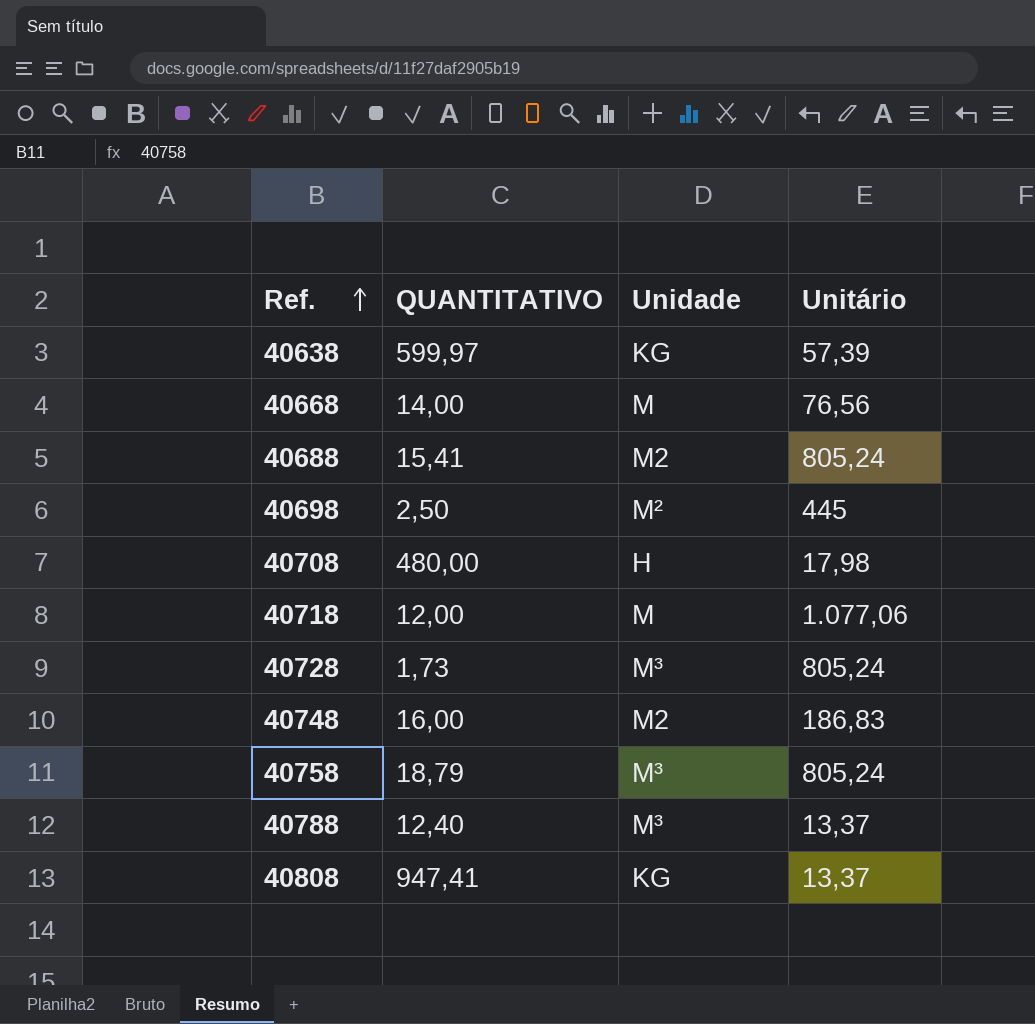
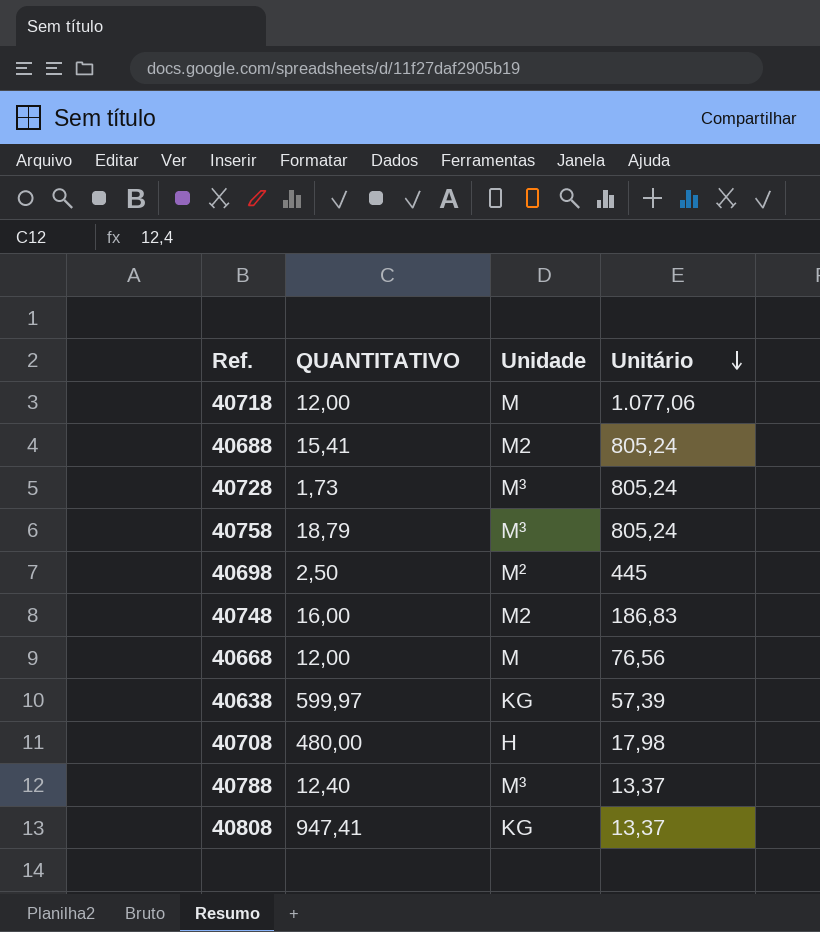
row order: Ref. ascending -> Unitário descending
40668 | QUANTITATIVO: 14,00 -> 12,00

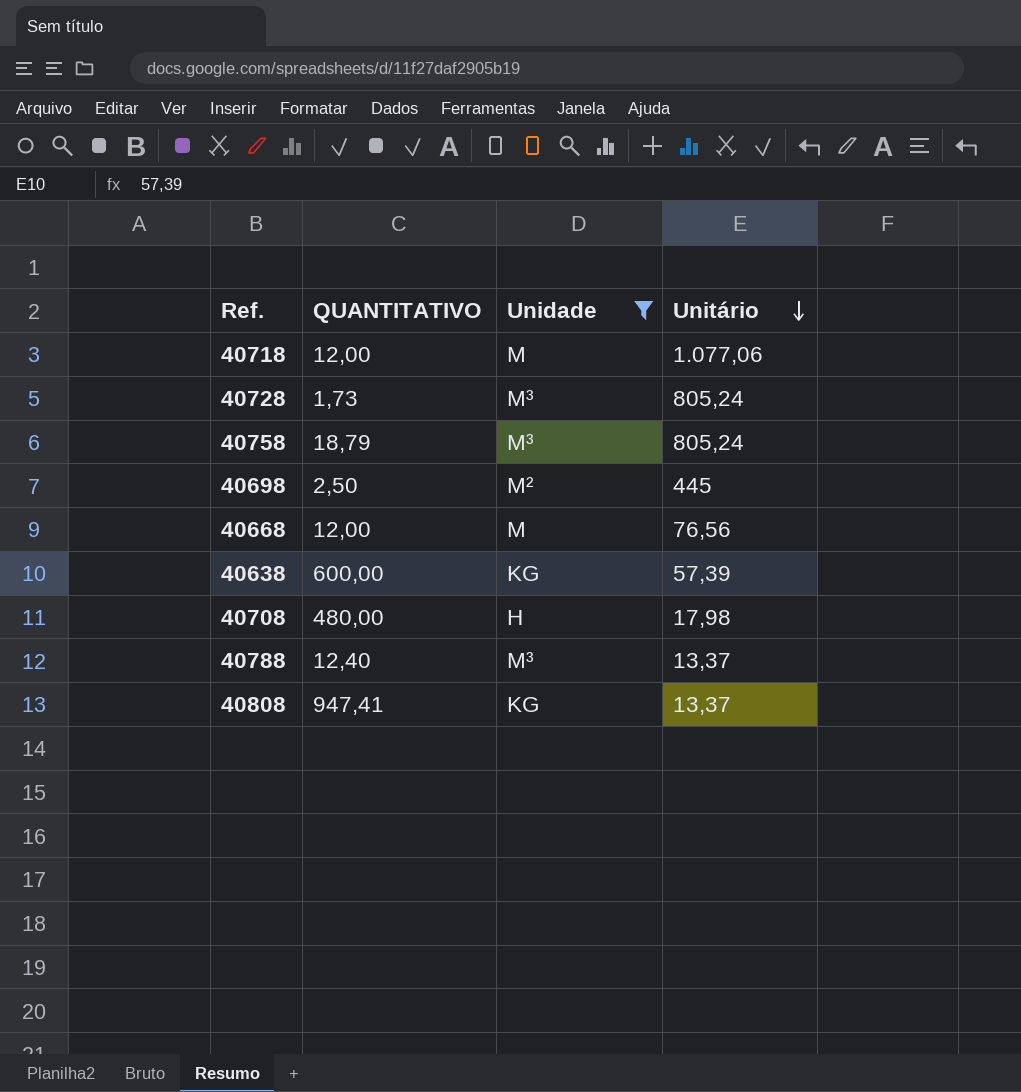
filter: none -> Unidade != M2
40638 | QUANTITATIVO: 599,97 -> 600,00

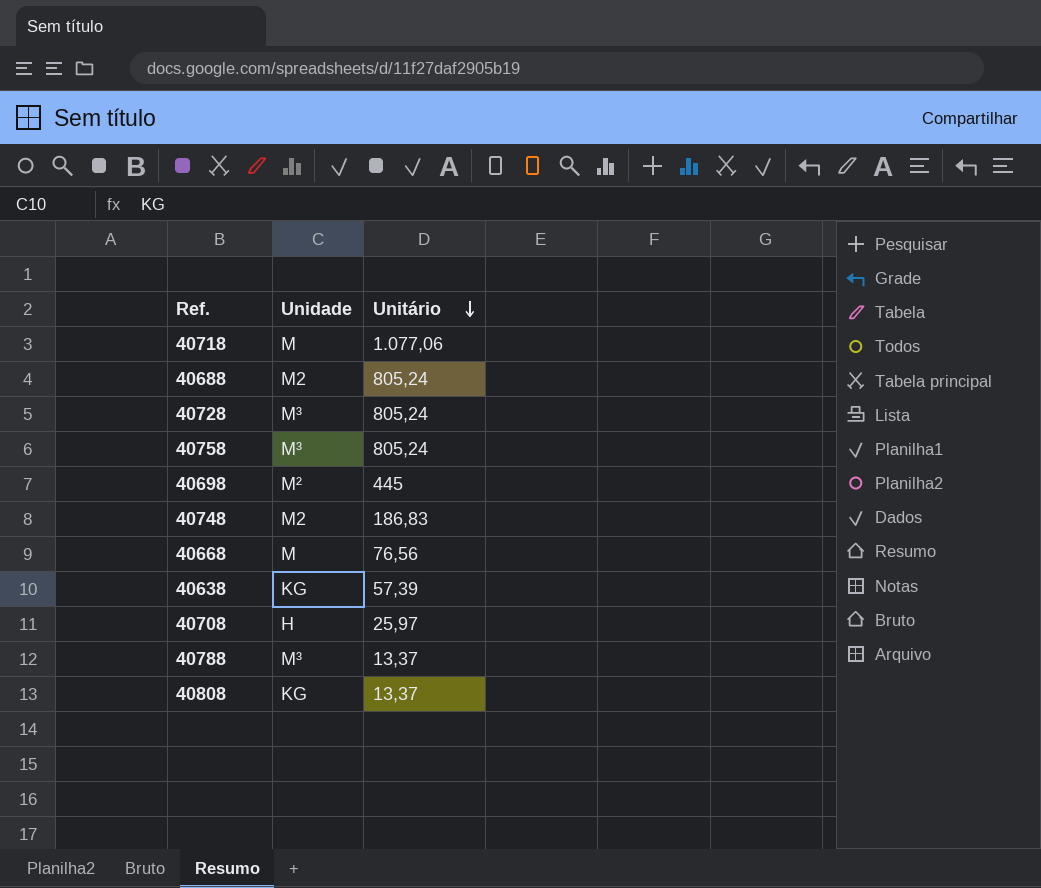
filter: Unidade != M2 -> none
column QUANTITATIVO | position: 2 -> none
40708 | Unitário: 17,98 -> 25,97

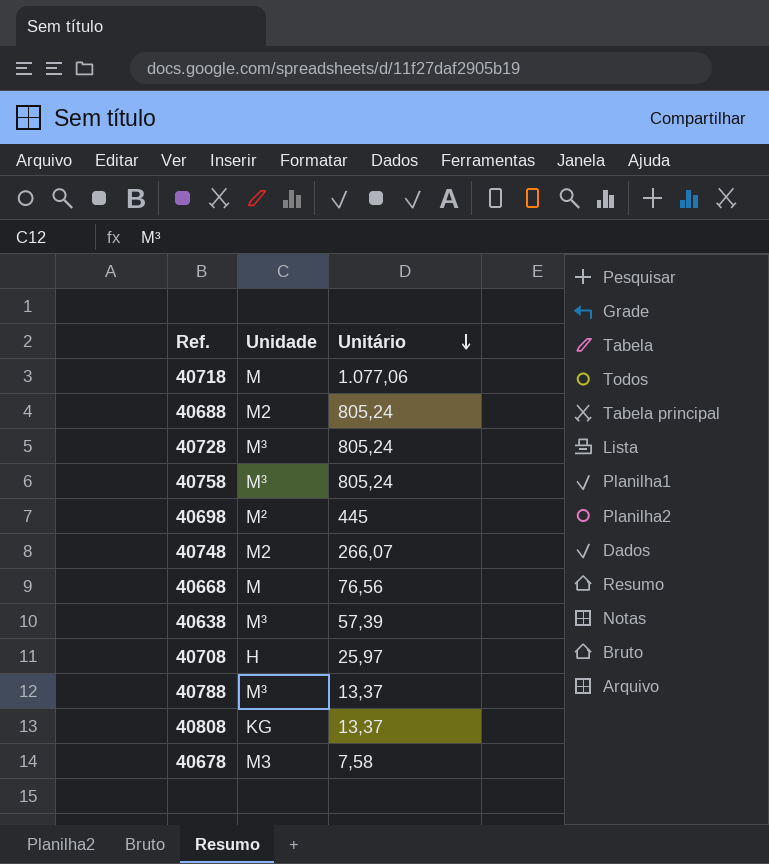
40748 | Unitário: 186,83 -> 266,07
40638 | Unidade: KG -> M³
row 40678: none -> M3 | 7,58

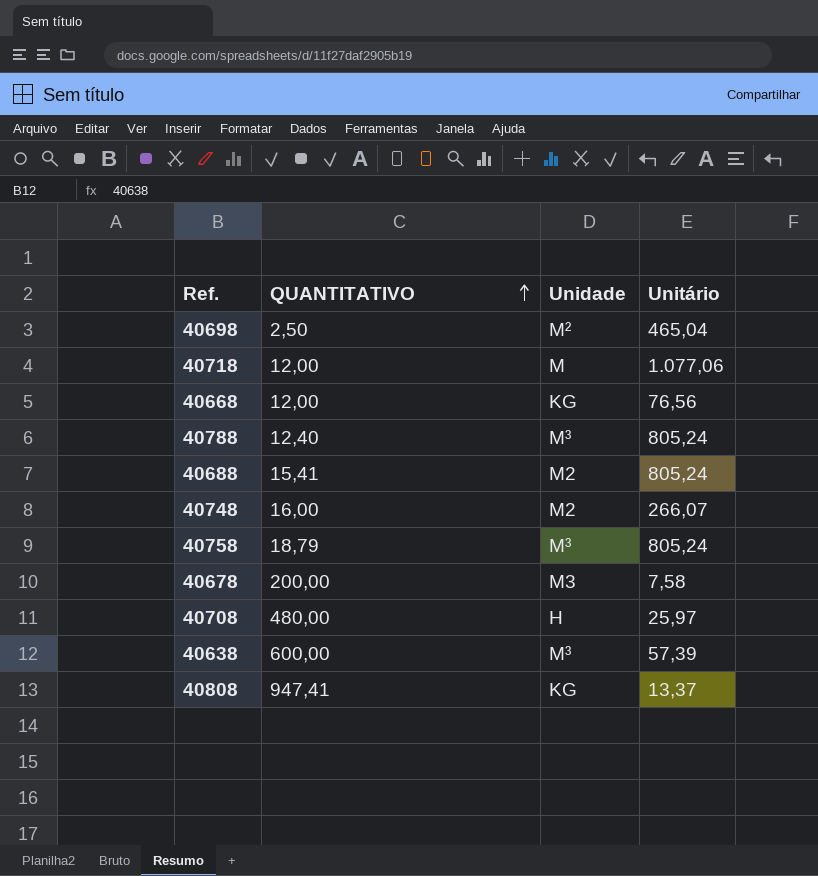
row order: Unitário descending -> QUANTITATIVO ascending
column QUANTITATIVO | position: none -> 2
row 40728: M³ | 805,24 -> none
40698 | Unitário: 445 -> 465,04
40668 | Unidade: M -> KG
40788 | Unitário: 13,37 -> 805,24

